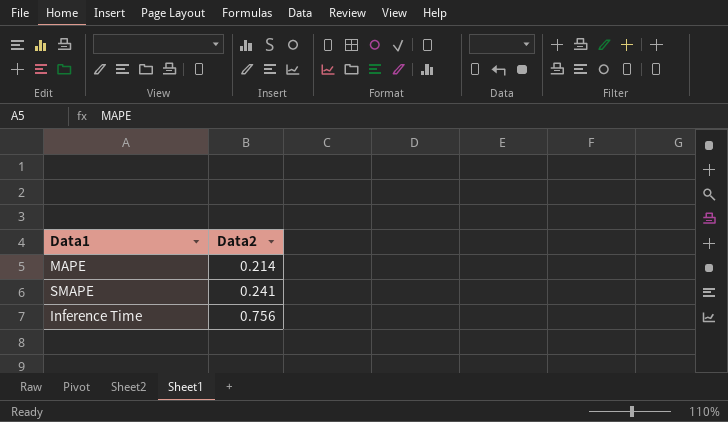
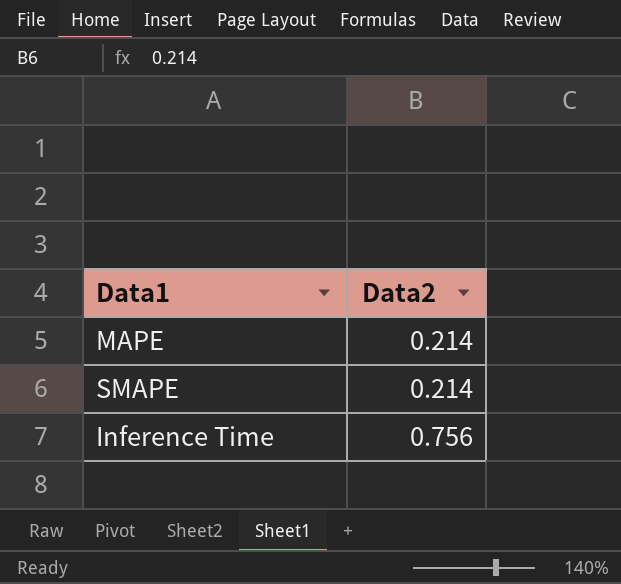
SMAPE | Data2: 0.241 -> 0.214

